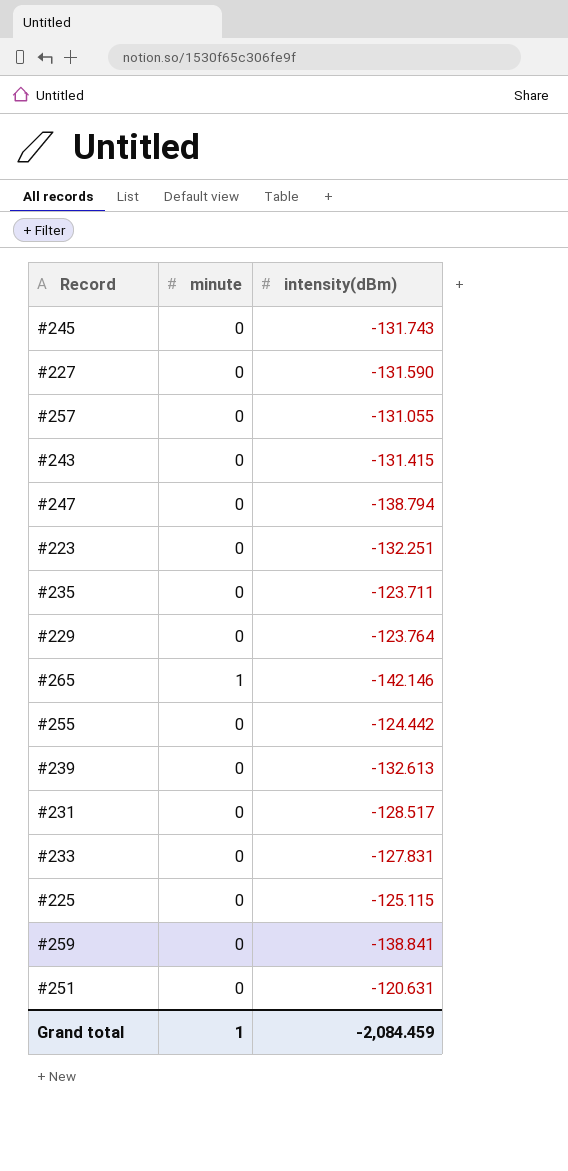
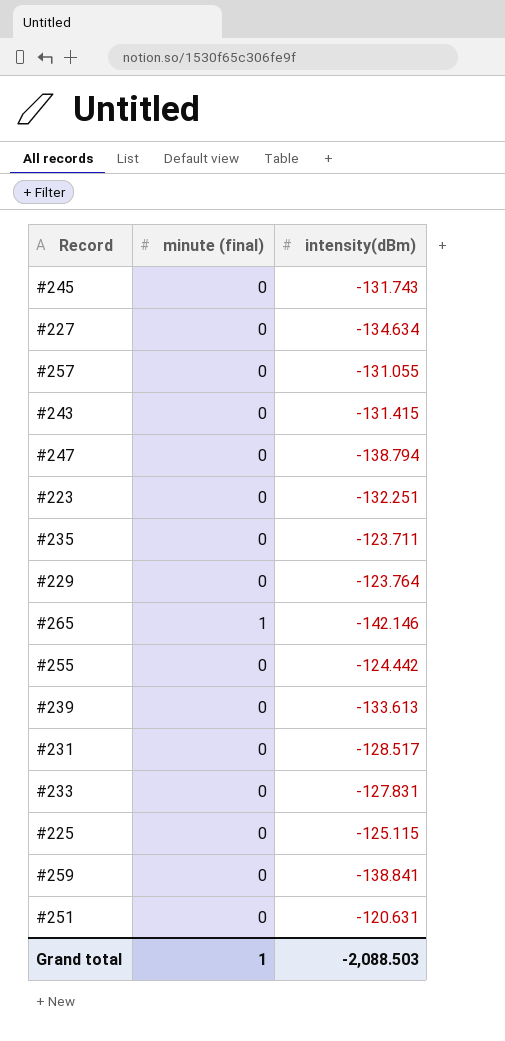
column name: minute -> minute (final)
#227 | intensity(dBm): -131.590 -> -134.634
#239 | intensity(dBm): -132.613 -> -133.613
Grand total | intensity(dBm): -2,084.459 -> -2,088.503

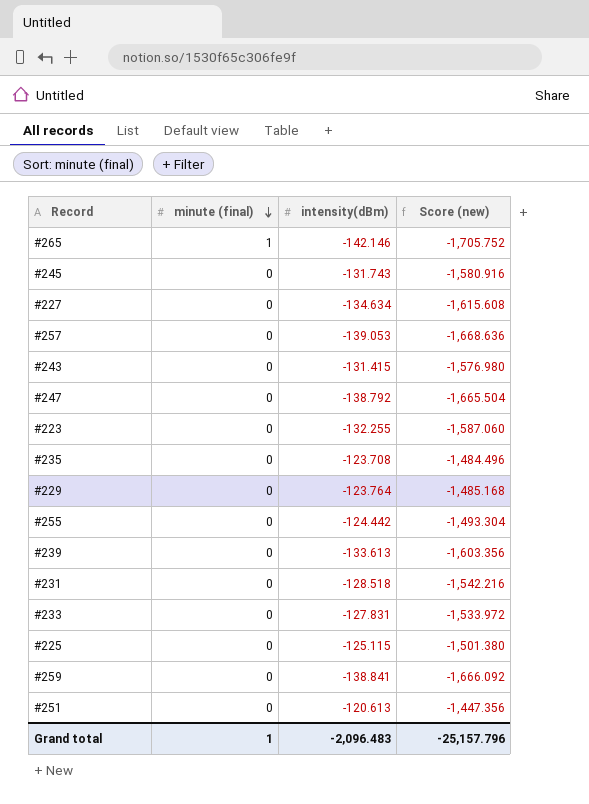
row order: none -> minute (final) descending
column Score (new) | formula: none -> [intensity(dBm)] * 12
#257 | intensity(dBm): -131.055 -> -139.053
#247 | intensity(dBm): -138.794 -> -138.792
#223 | intensity(dBm): -132.251 -> -132.255
#235 | intensity(dBm): -123.711 -> -123.708
#231 | intensity(dBm): -128.517 -> -128.518
#251 | intensity(dBm): -120.631 -> -120.613
Grand total | intensity(dBm): -2,088.503 -> -2,096.483

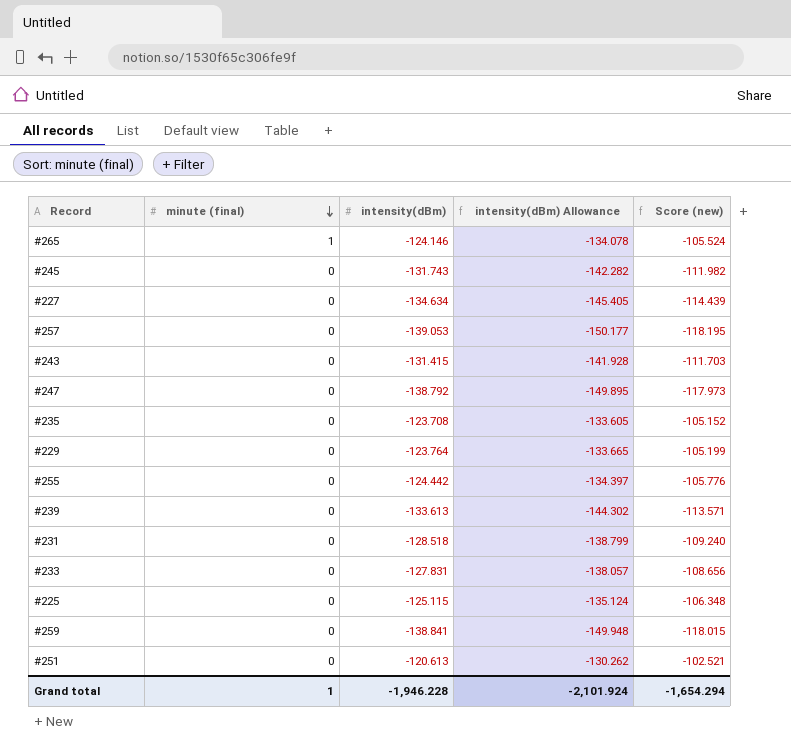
column intensity(dBm) Allowance | formula: none -> [intensity(dBm)] * 1.08
column Score (new) | formula: [intensity(dBm)] * 12 -> [intensity(dBm)] * 0.85
row #223: 0 | -132.255 | -1,587.060 -> none
#265 | intensity(dBm): -142.146 -> -124.146
Grand total | intensity(dBm): -2,096.483 -> -1,946.228
Grand total | Score (new): -25,157.796 -> -1,654.294

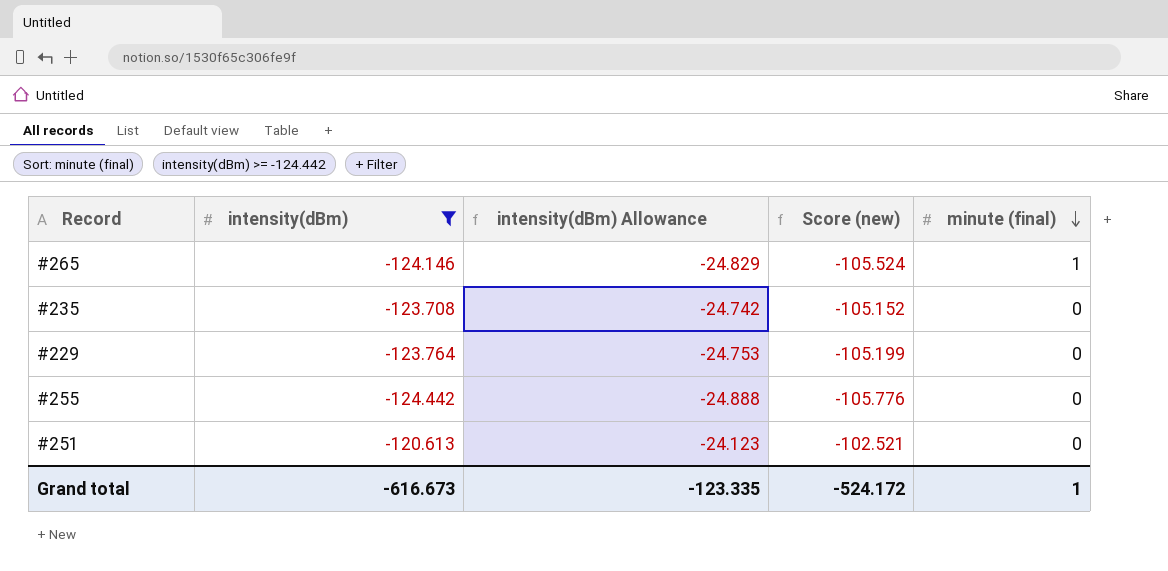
filter: none -> intensity(dBm) >= -124.442
column intensity(dBm) Allowance | formula: [intensity(dBm)] * 1.08 -> [intensity(dBm)] * 0.2
column minute (final) | position: 2 -> 5
Grand total | intensity(dBm): -1,946.228 -> -616.673
Grand total | intensity(dBm) Allowance: -2,101.924 -> -123.335
Grand total | Score (new): -1,654.294 -> -524.172

